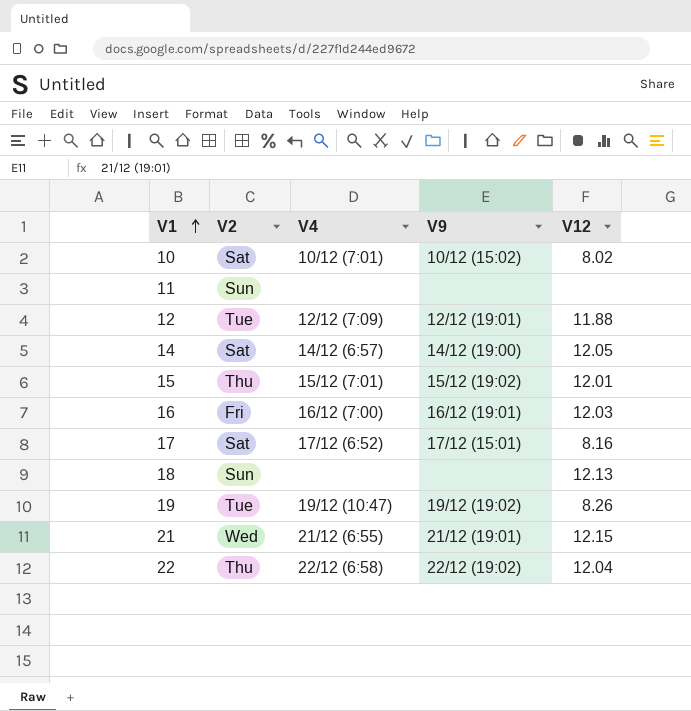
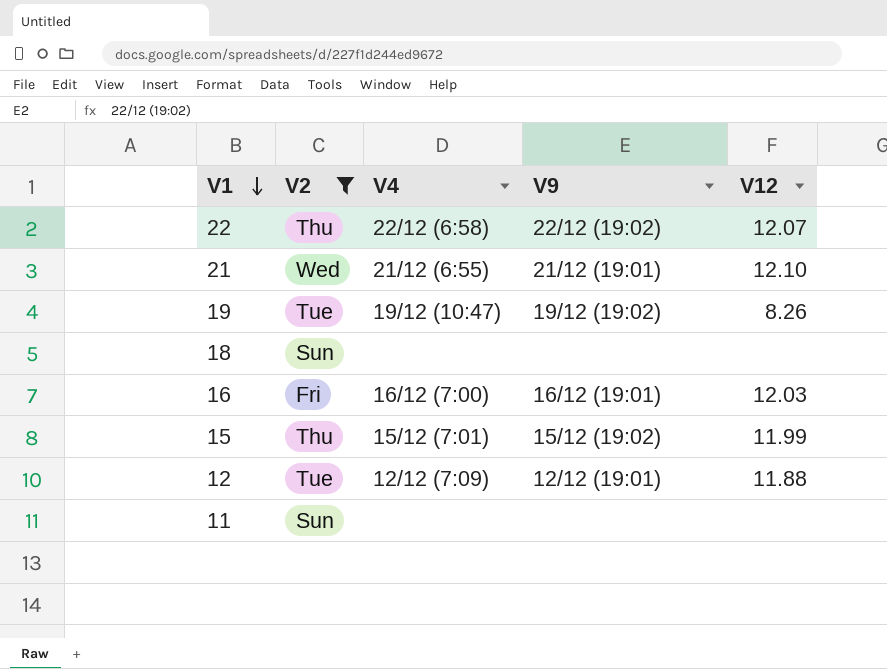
filter: none -> V2 != Sat
row order: V1 ascending -> V1 descending
22 | V12: 12.04 -> 12.07
21 | V12: 12.15 -> 12.10
18 | V12: 12.13 -> none
15 | V12: 12.01 -> 11.99

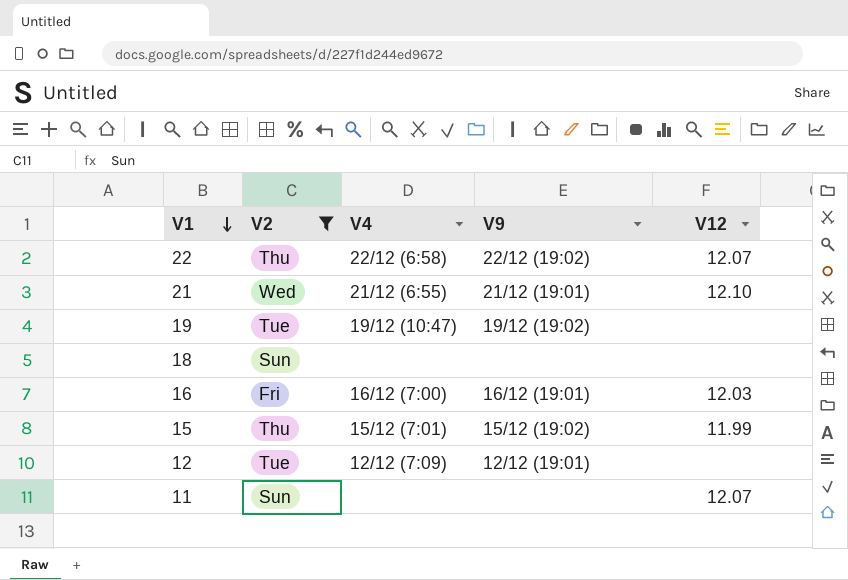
19 | V12: 8.26 -> none
12 | V12: 11.88 -> none
11 | V12: none -> 12.07

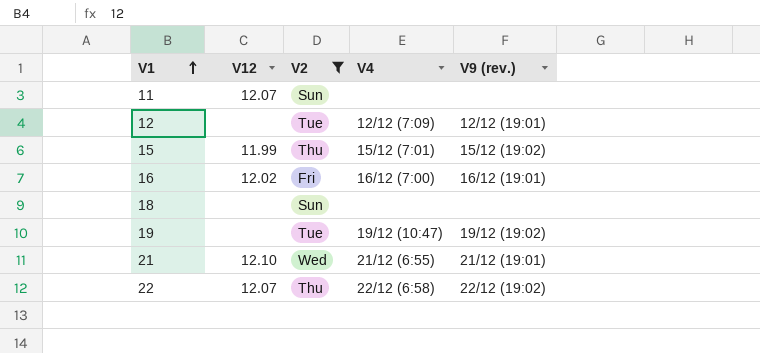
row order: V1 descending -> V1 ascending
column V12 | position: 5 -> 2
column name: V9 -> V9 (rev.)
16 | V12: 12.03 -> 12.02

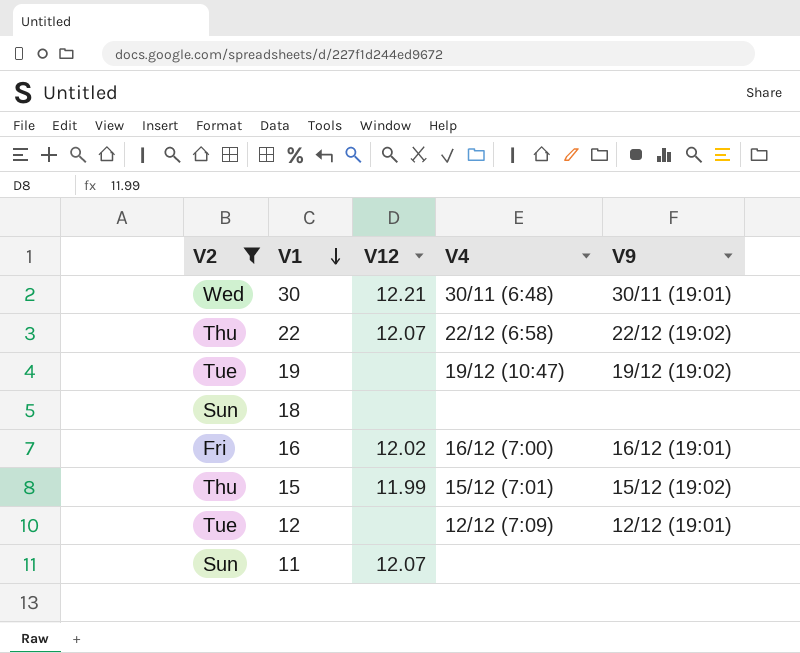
row order: V1 ascending -> V1 descending
column V2 | position: 3 -> 1
column name: V9 (rev.) -> V9
row 21: 12.10 | Wed | 21/12 (6:55) | 21/12 (19:01) -> none
row 30: none -> Wed | 12.21 | 30/11 (6:48) | 30/11 (19:01)

